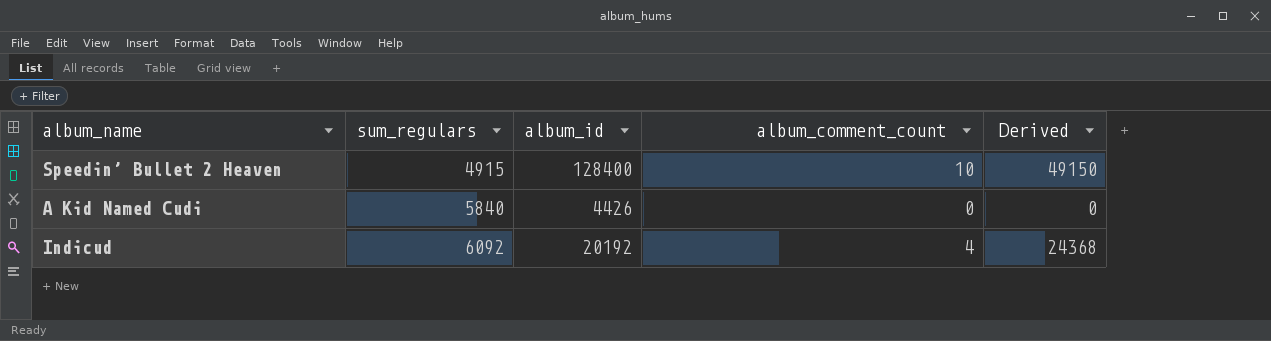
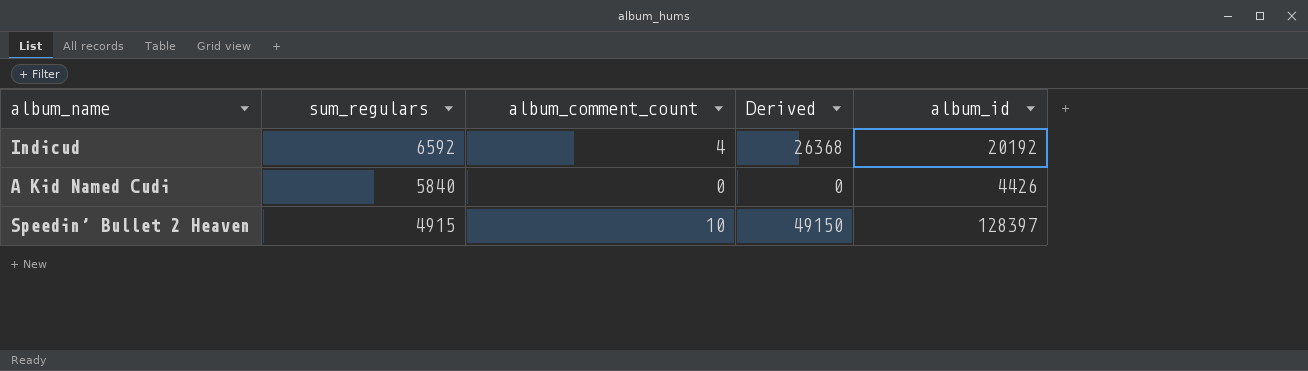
row order: sum_regulars ascending -> sum_regulars descending
column album_id | position: 3 -> 5
Indicud | sum_regulars: 6092 -> 6592
Indicud | Derived: 24368 -> 26368
Speedin’ Bullet 2 Heaven | album_id: 128400 -> 128397

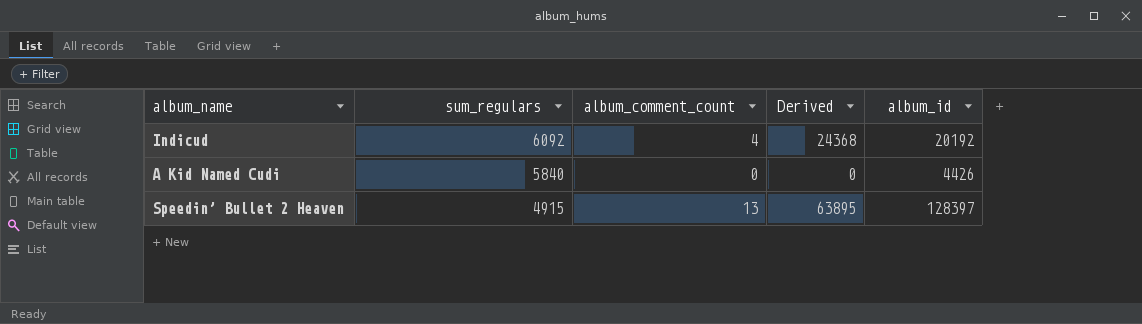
Indicud | sum_regulars: 6592 -> 6092
Indicud | Derived: 26368 -> 24368
Speedin’ Bullet 2 Heaven | album_comment_count: 10 -> 13
Speedin’ Bullet 2 Heaven | Derived: 49150 -> 63895

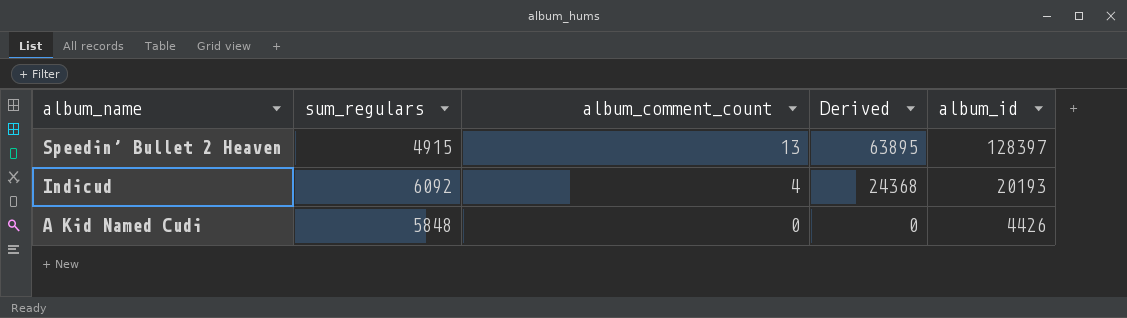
row order: sum_regulars descending -> album_name descending
Indicud | album_id: 20192 -> 20193
A Kid Named Cudi | sum_regulars: 5840 -> 5848

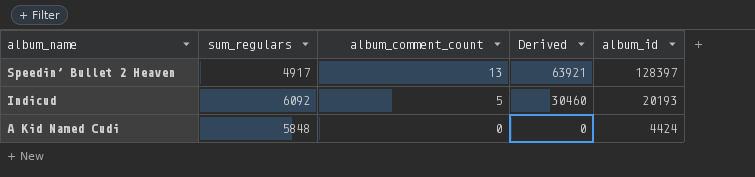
Speedin’ Bullet 2 Heaven | sum_regulars: 4915 -> 4917
Speedin’ Bullet 2 Heaven | Derived: 63895 -> 63921
Indicud | album_comment_count: 4 -> 5
Indicud | Derived: 24368 -> 30460
A Kid Named Cudi | album_id: 4426 -> 4424

